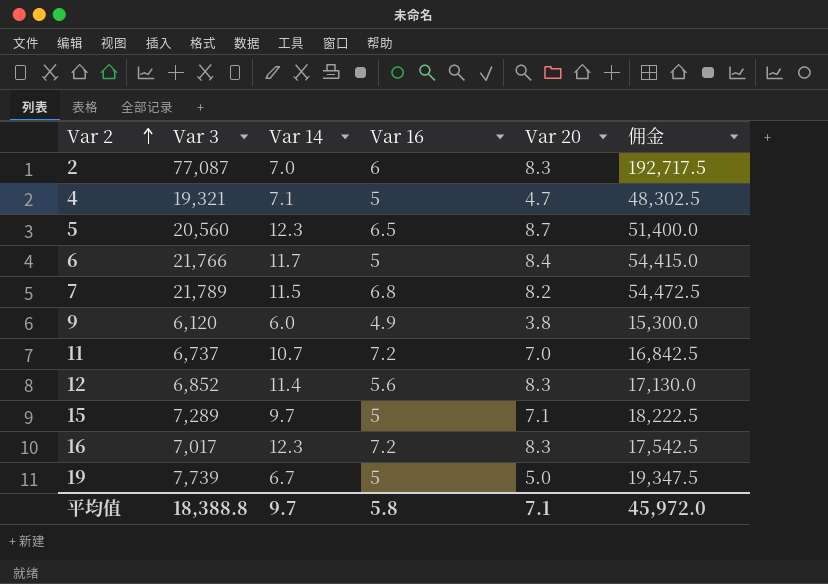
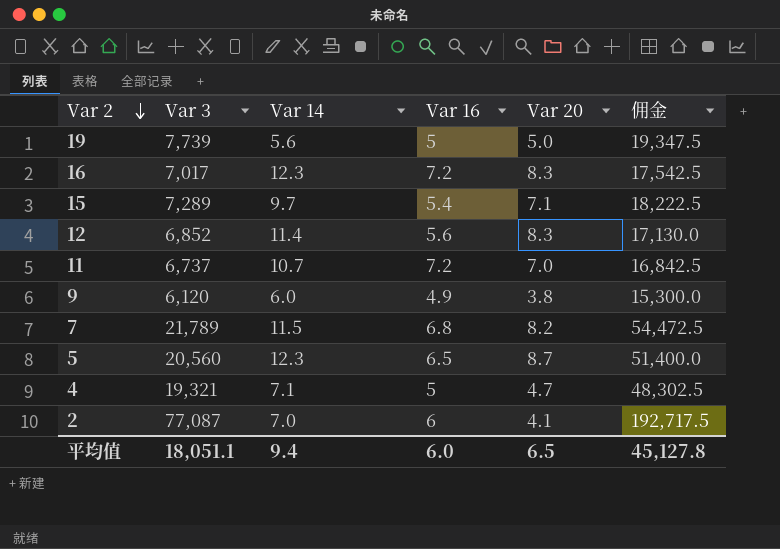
row order: Var 2 ascending -> Var 2 descending
row 6: 21,766 | 11.7 | 5 | 8.4 | 54,415.0 -> none
19 | Var 14: 6.7 -> 5.6
15 | Var 16: 5 -> 5.4
2 | Var 20: 8.3 -> 4.1
平均值 | Var 3: 18,388.8 -> 18,051.1
平均值 | Var 14: 9.7 -> 9.4
平均值 | Var 16: 5.8 -> 6.0
平均值 | Var 20: 7.1 -> 6.5
平均值 | 佣金: 45,972.0 -> 45,127.8

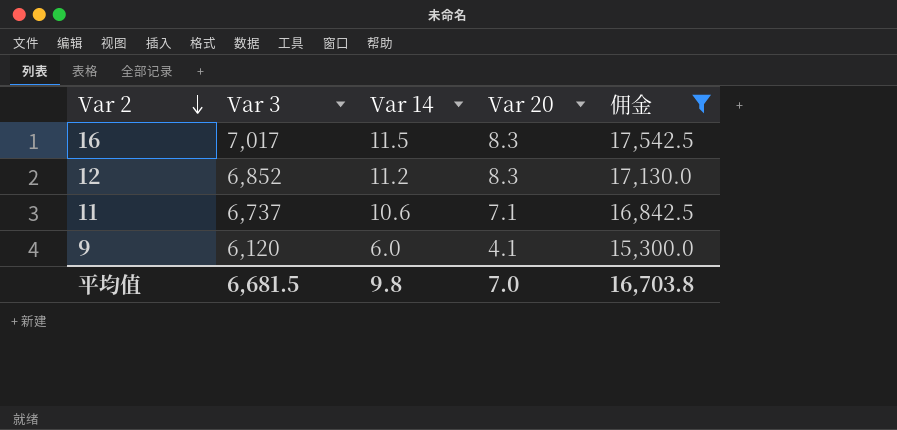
filter: none -> 佣金 <= 17,542.5
column Var 16 | position: 4 -> none
16 | Var 14: 12.3 -> 11.5
12 | Var 14: 11.4 -> 11.2
11 | Var 14: 10.7 -> 10.6
11 | Var 20: 7.0 -> 7.1
9 | Var 20: 3.8 -> 4.1
平均值 | Var 3: 18,051.1 -> 6,681.5
平均值 | Var 14: 9.4 -> 9.8
平均值 | Var 20: 6.5 -> 7.0
平均值 | 佣金: 45,127.8 -> 16,703.8

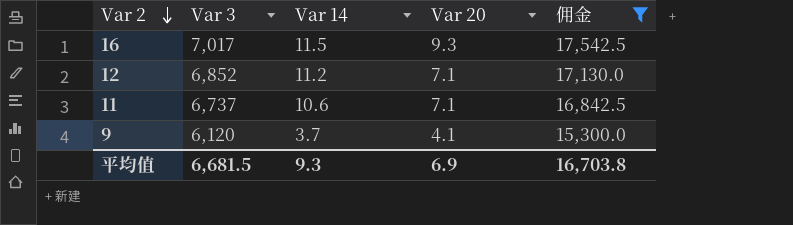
16 | Var 20: 8.3 -> 9.3
12 | Var 20: 8.3 -> 7.1
9 | Var 14: 6.0 -> 3.7
平均值 | Var 14: 9.8 -> 9.3
平均值 | Var 20: 7.0 -> 6.9

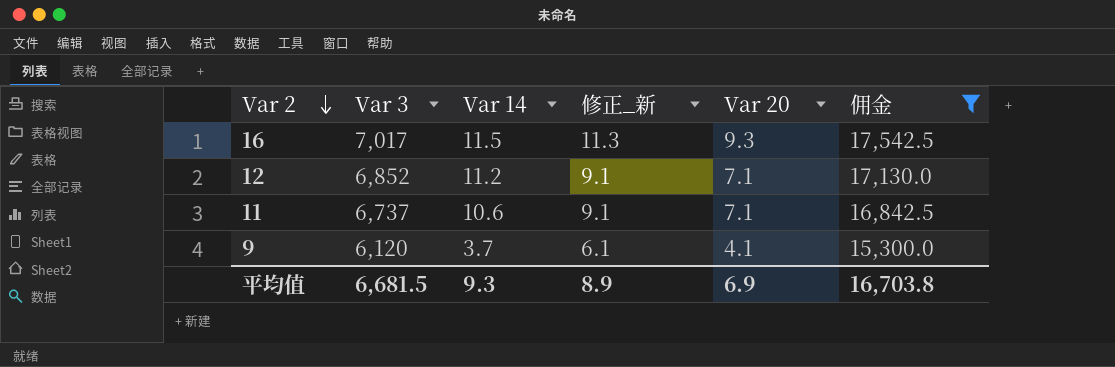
column 修正_新 | formula: none -> [Var 20] + 2

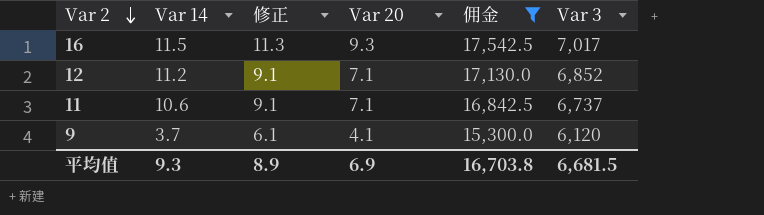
column name: 修正_新 -> 修正
column Var 3 | position: 2 -> 6

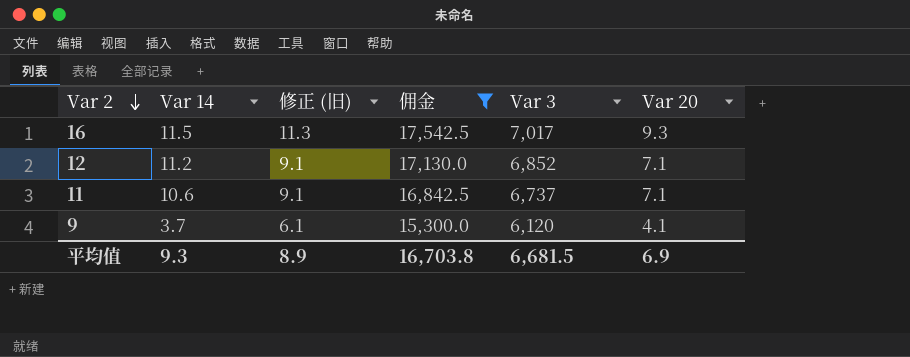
column name: 修正 -> 修正 (旧)
column Var 20 | position: 4 -> 6

